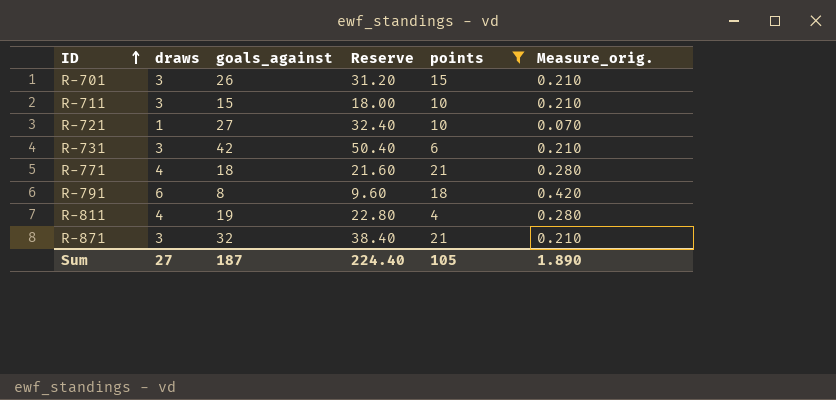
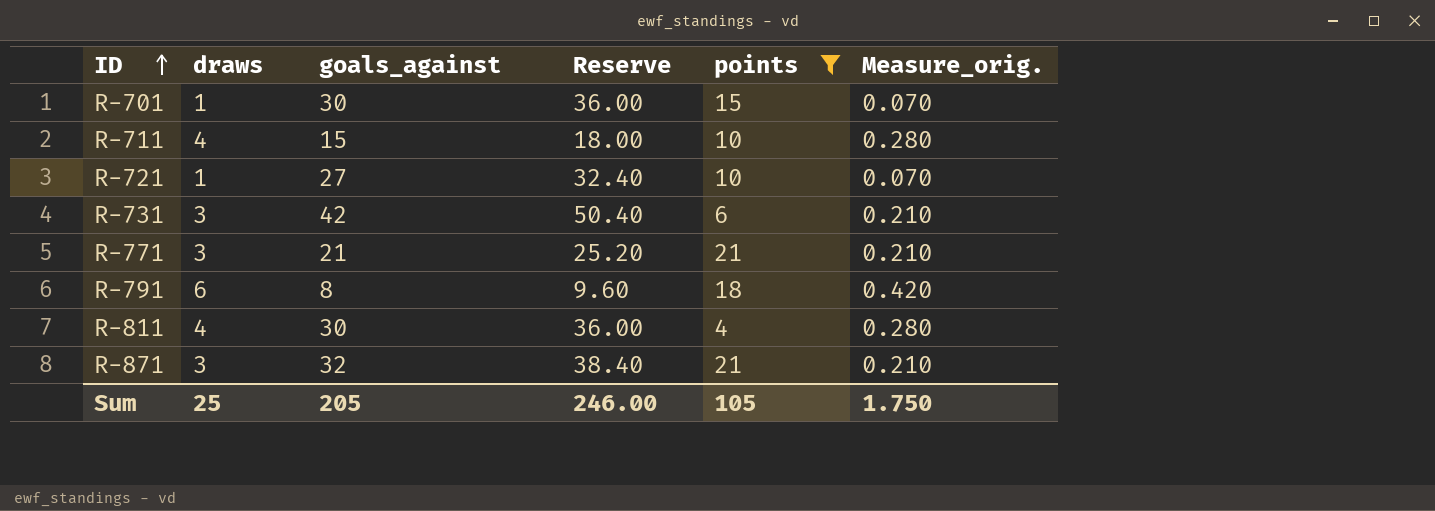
R-701 | draws: 3 -> 1
R-701 | goals_against: 26 -> 30
R-701 | Reserve: 31.20 -> 36.00
R-701 | Measure_orig.: 0.210 -> 0.070
R-711 | draws: 3 -> 4
R-711 | Measure_orig.: 0.210 -> 0.280
R-771 | draws: 4 -> 3
R-771 | goals_against: 18 -> 21
R-771 | Reserve: 21.60 -> 25.20
R-771 | Measure_orig.: 0.280 -> 0.210
R-811 | goals_against: 19 -> 30
R-811 | Reserve: 22.80 -> 36.00
Sum | draws: 27 -> 25
Sum | goals_against: 187 -> 205
Sum | Reserve: 224.40 -> 246.00
Sum | Measure_orig.: 1.890 -> 1.750

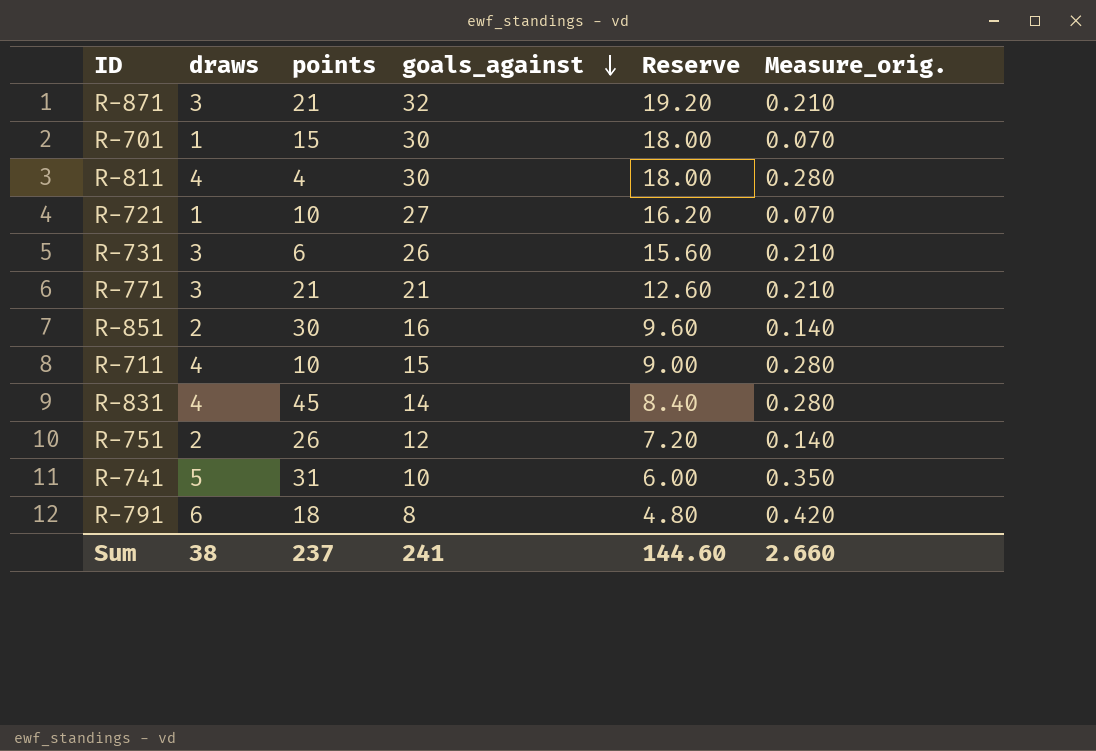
filter: points <= 21 -> none
row order: ID ascending -> goals_against descending
column points | position: 5 -> 3
column Reserve | formula: [goals_against] * 1.2 -> [goals_against] * 0.6
R-731 | goals_against: 42 -> 26
Sum | draws: 25 -> 38
Sum | points: 105 -> 237
Sum | goals_against: 205 -> 241
Sum | Reserve: 246.00 -> 144.60
Sum | Measure_orig.: 1.750 -> 2.660

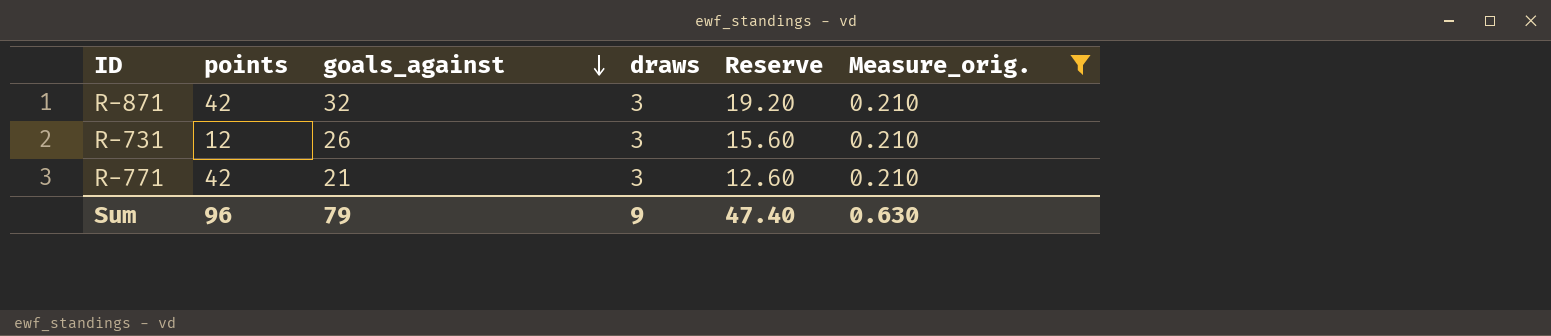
filter: none -> Measure_orig. = 0.210
column draws | position: 2 -> 4
R-871 | points: 21 -> 42
R-731 | points: 6 -> 12
R-771 | points: 21 -> 42
Sum | points: 237 -> 96
Sum | goals_against: 241 -> 79
Sum | draws: 38 -> 9
Sum | Reserve: 144.60 -> 47.40
Sum | Measure_orig.: 2.660 -> 0.630

